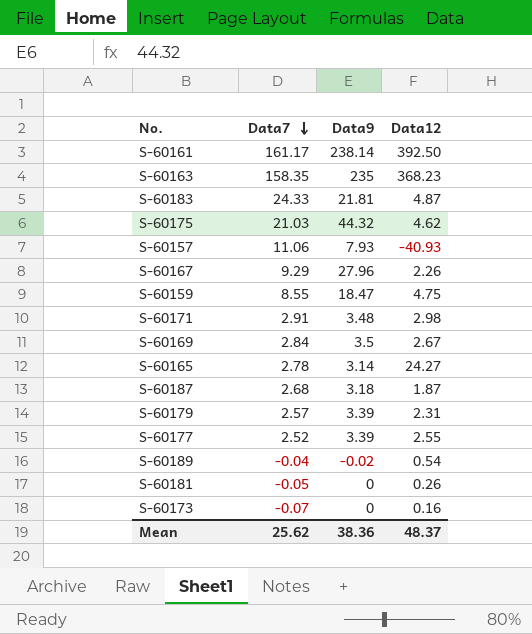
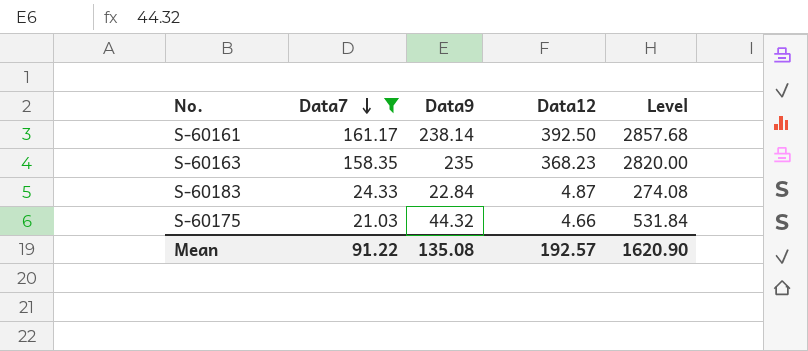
filter: none -> Data7 >= 21.03
column Level | formula: none -> [Data9] * 12
S-60183 | Data9: 21.81 -> 22.84
S-60175 | Data12: 4.62 -> 4.66
Mean | Data7: 25.62 -> 91.22
Mean | Data9: 38.36 -> 135.08
Mean | Data12: 48.37 -> 192.57

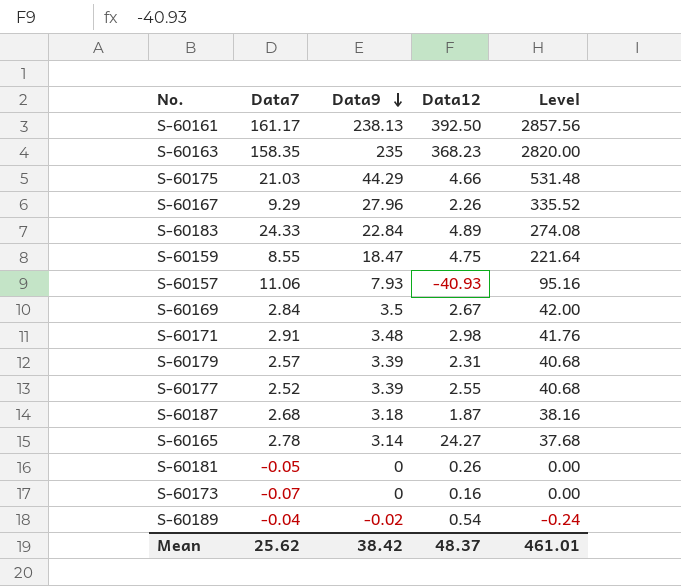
filter: Data7 >= 21.03 -> none
row order: Data7 descending -> Data9 descending
S-60161 | Data9: 238.14 -> 238.13
S-60161 | Level: 2857.68 -> 2857.56
S-60175 | Data9: 44.32 -> 44.29
S-60175 | Level: 531.84 -> 531.48
S-60183 | Data12: 4.87 -> 4.89
Mean | Data7: 91.22 -> 25.62
Mean | Data9: 135.08 -> 38.42
Mean | Data12: 192.57 -> 48.37
Mean | Level: 1620.90 -> 461.01

